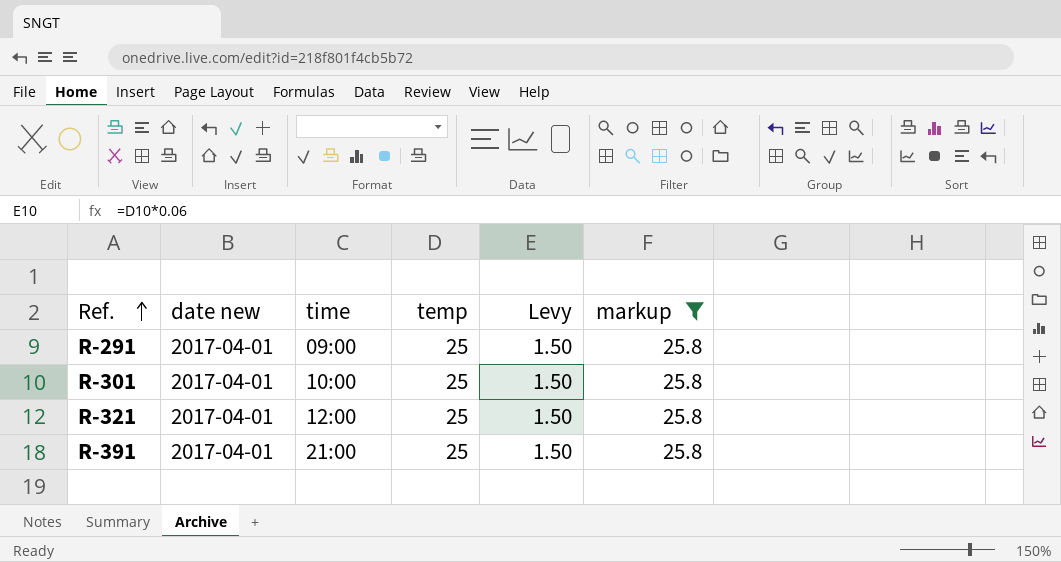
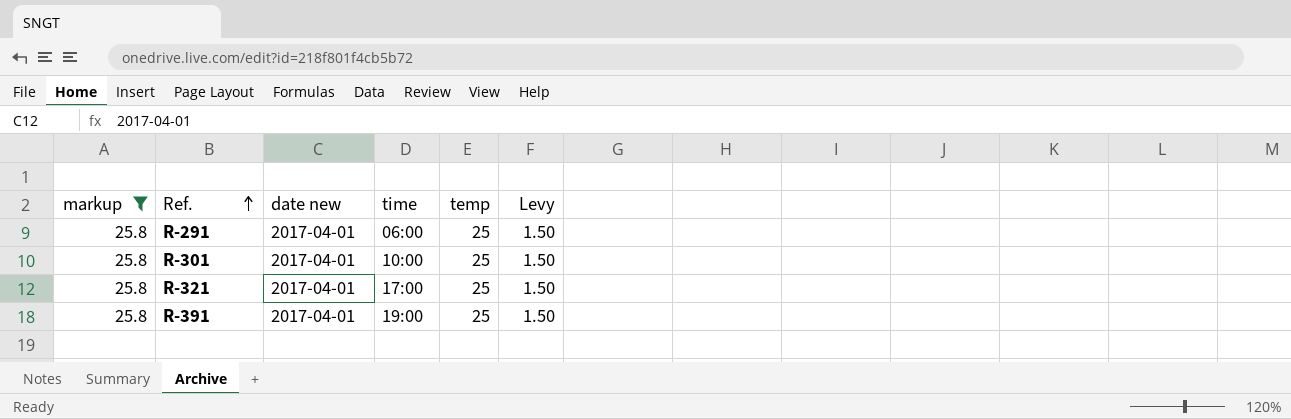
column markup | position: 6 -> 1
R-291 | time: 09:00 -> 06:00
R-321 | time: 12:00 -> 17:00
R-391 | time: 21:00 -> 19:00

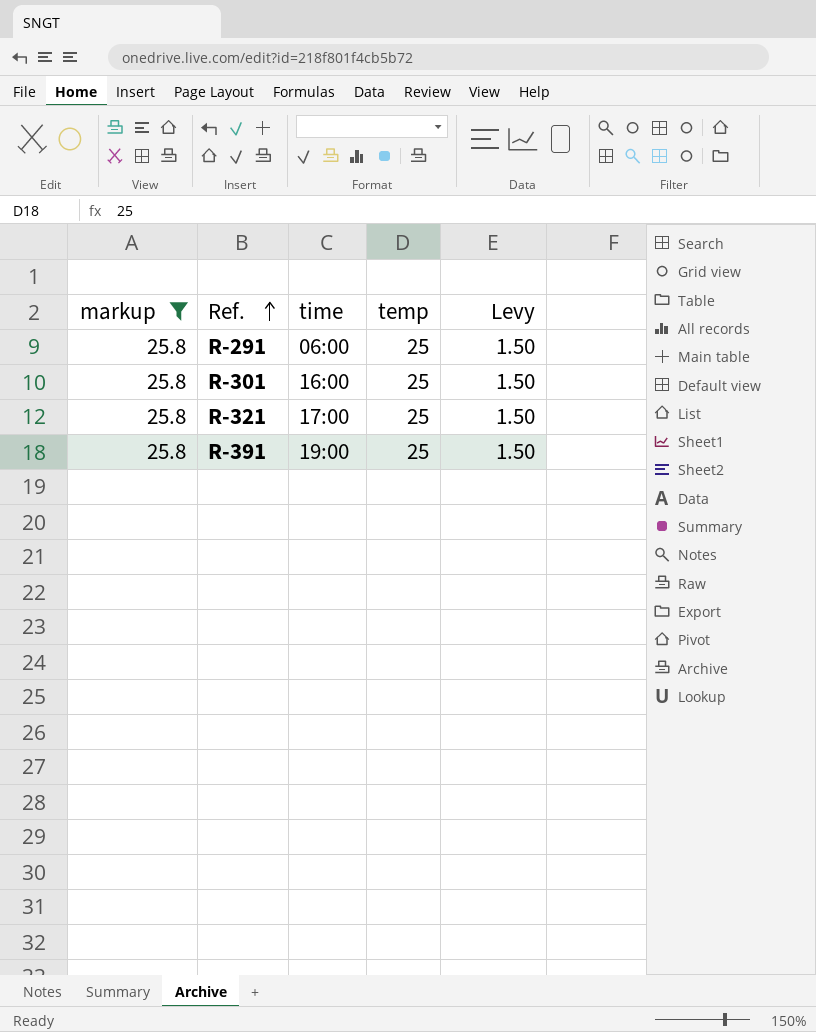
column date new | position: 3 -> none
R-301 | time: 10:00 -> 16:00

